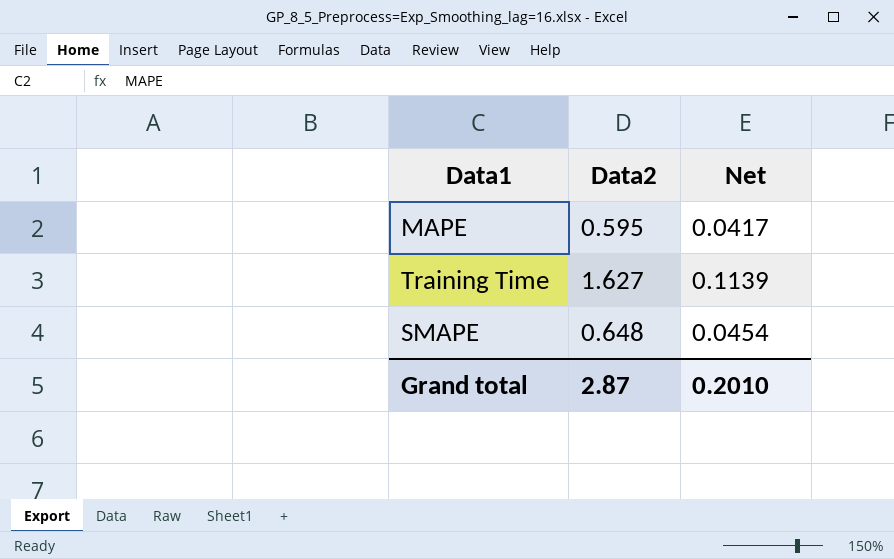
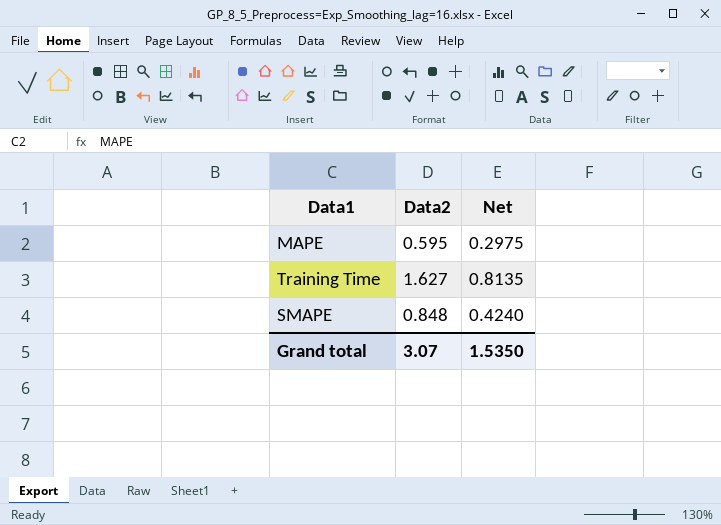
column Net | formula: [Data2] * 0.07 -> [Data2] * 0.5
SMAPE | Data2: 0.648 -> 0.848
Grand total | Data2: 2.87 -> 3.07
Grand total | Net: 0.2010 -> 1.5350

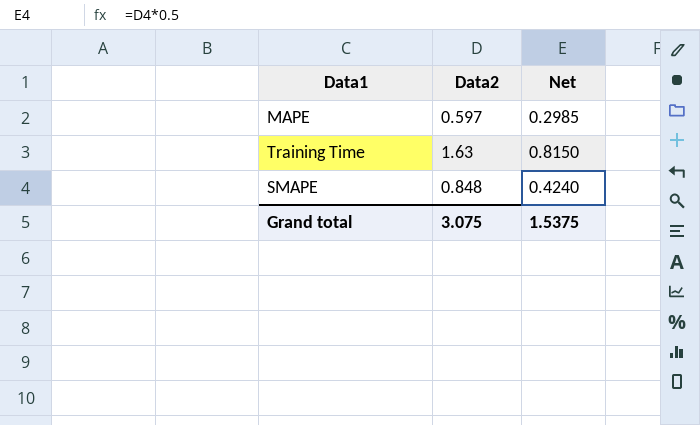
MAPE | Data2: 0.595 -> 0.597
MAPE | Net: 0.2975 -> 0.2985
Training Time | Data2: 1.627 -> 1.63
Training Time | Net: 0.8135 -> 0.8150
Grand total | Data2: 3.07 -> 3.075
Grand total | Net: 1.5350 -> 1.5375

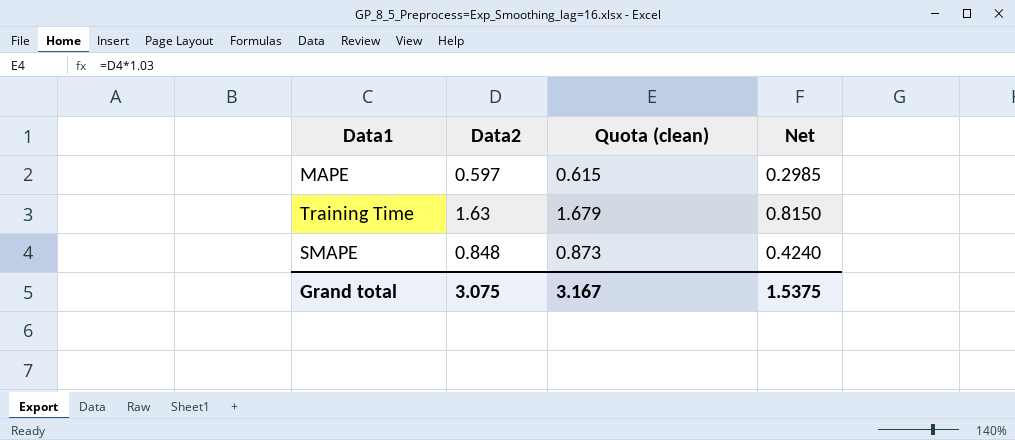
column Quota (clean) | formula: none -> [Data2] * 1.03

